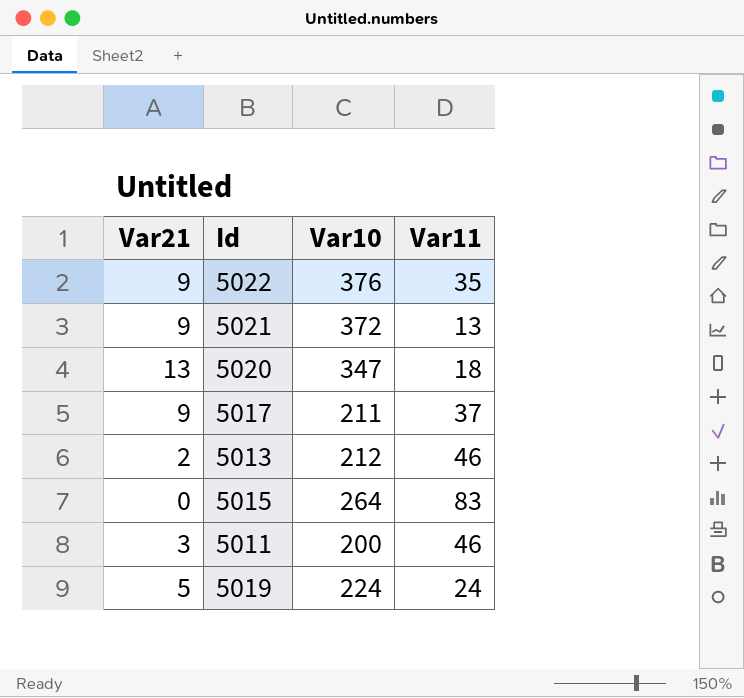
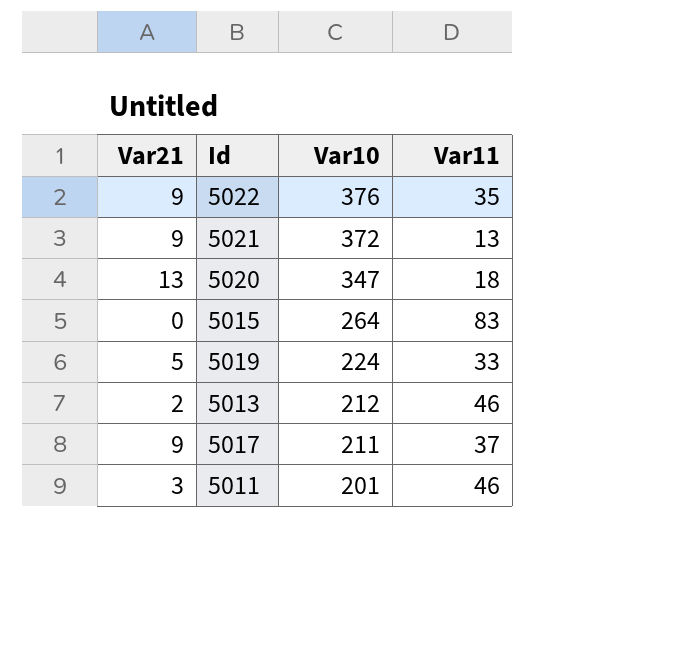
row order: none -> Var10 descending
5019 | Var11: 24 -> 33
5011 | Var10: 200 -> 201

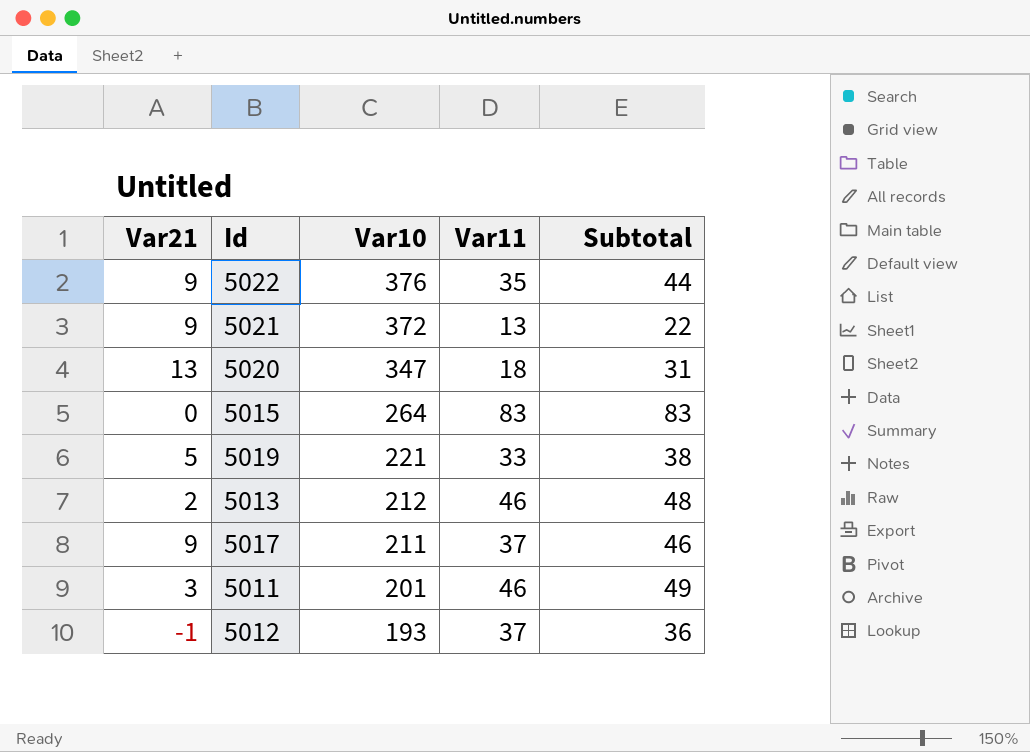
column Subtotal | formula: none -> [Var21] + [Var11]
5019 | Var10: 224 -> 221
row 5012: none -> -1 | 193 | 37 | 36

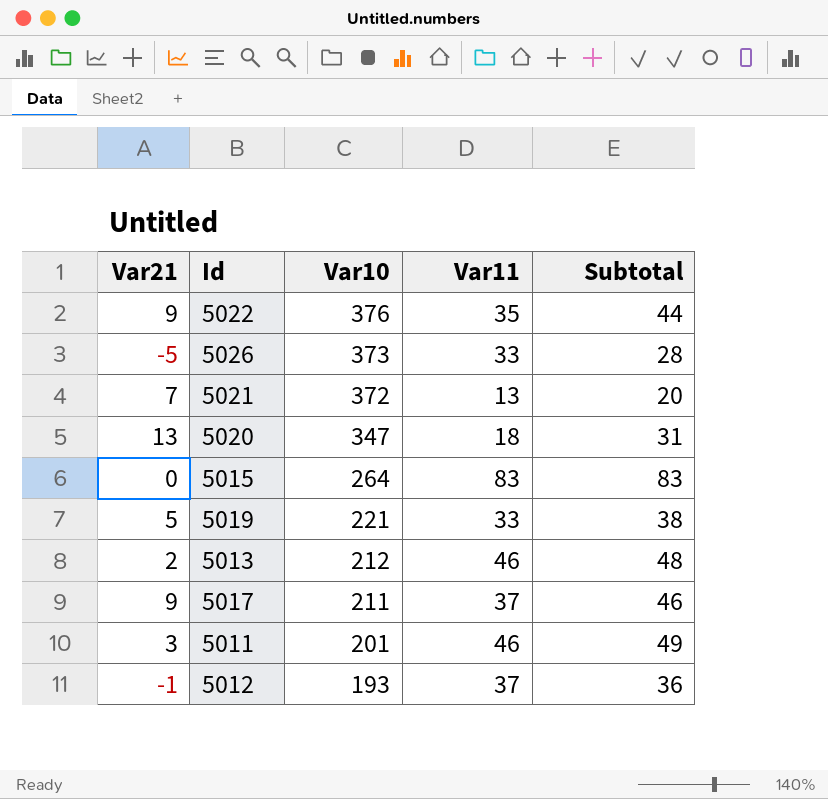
row 5026: none -> -5 | 373 | 33 | 28
5021 | Var21: 9 -> 7
5021 | Subtotal: 22 -> 20

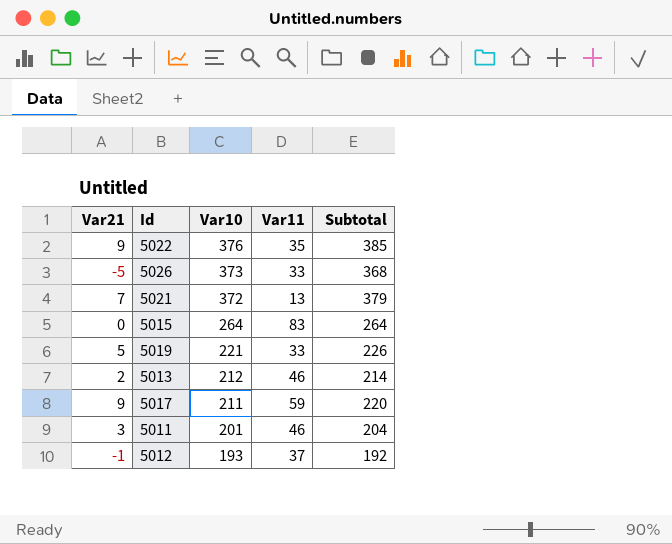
column Subtotal | formula: [Var21] + [Var11] -> [Var21] + [Var10]
row 5020: 13 | 347 | 18 | 31 -> none
5017 | Var11: 37 -> 59

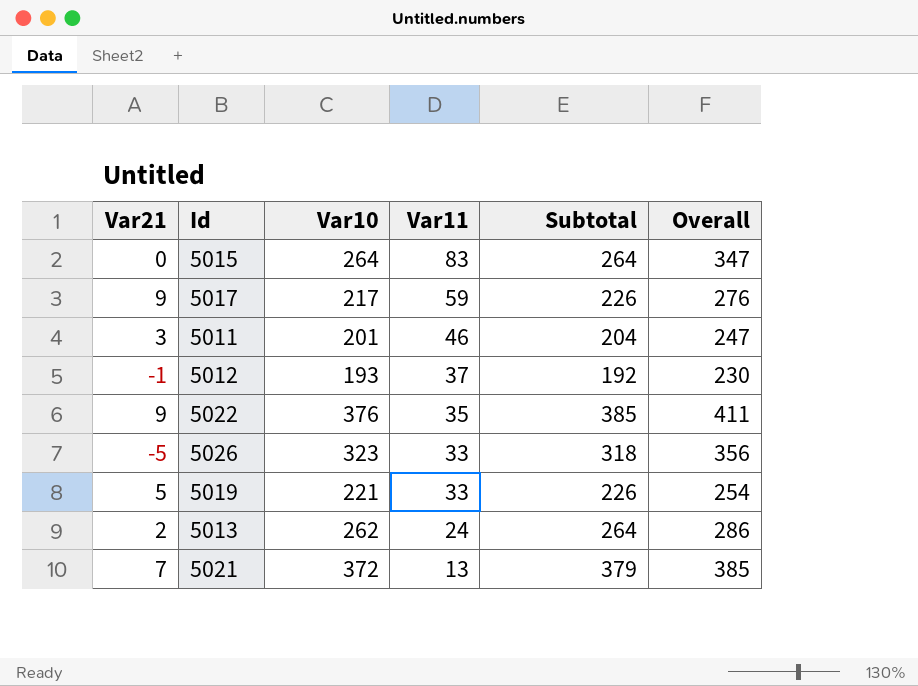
row order: Var10 descending -> Var11 descending
column Overall | formula: none -> [Var10] + [Var11]
5017 | Var10: 211 -> 217
5017 | Subtotal: 220 -> 226
5026 | Var10: 373 -> 323
5026 | Subtotal: 368 -> 318
5013 | Var10: 212 -> 262
5013 | Var11: 46 -> 24
5013 | Subtotal: 214 -> 264

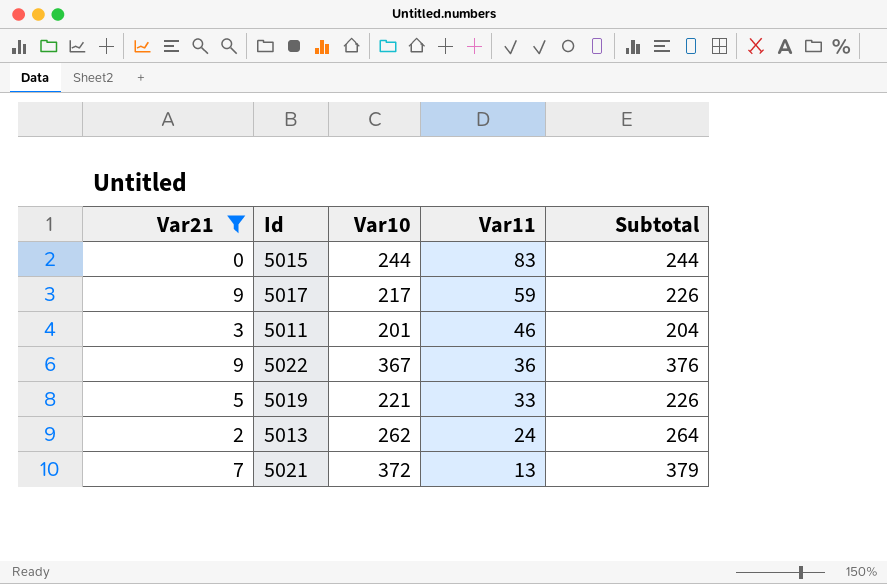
filter: none -> Var21 >= 0
column Overall | formula: [Var10] + [Var11] -> none
5015 | Var10: 264 -> 244
5015 | Subtotal: 264 -> 244
5022 | Var10: 376 -> 367
5022 | Var11: 35 -> 36
5022 | Subtotal: 385 -> 376

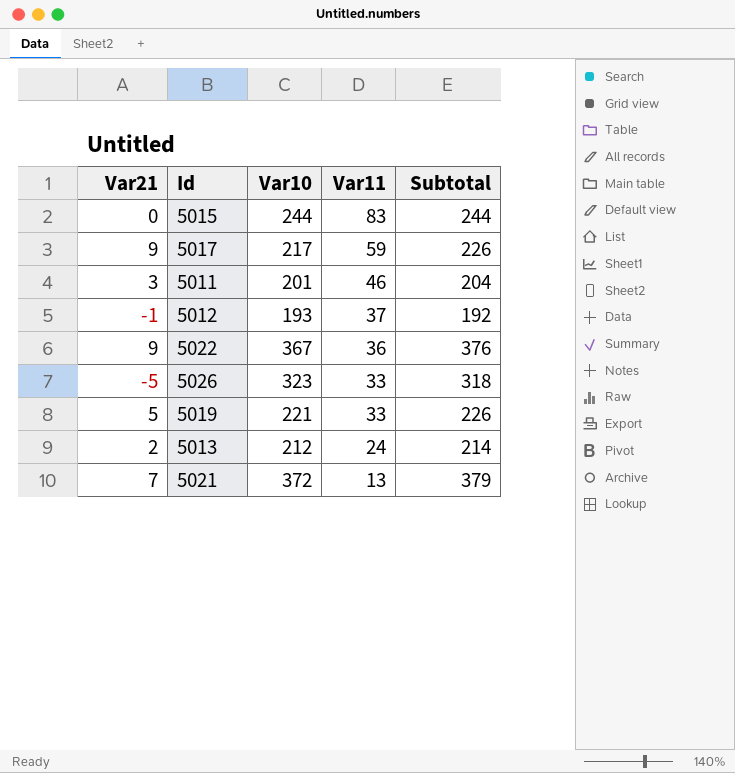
filter: Var21 >= 0 -> none
5013 | Var10: 262 -> 212
5013 | Subtotal: 264 -> 214

